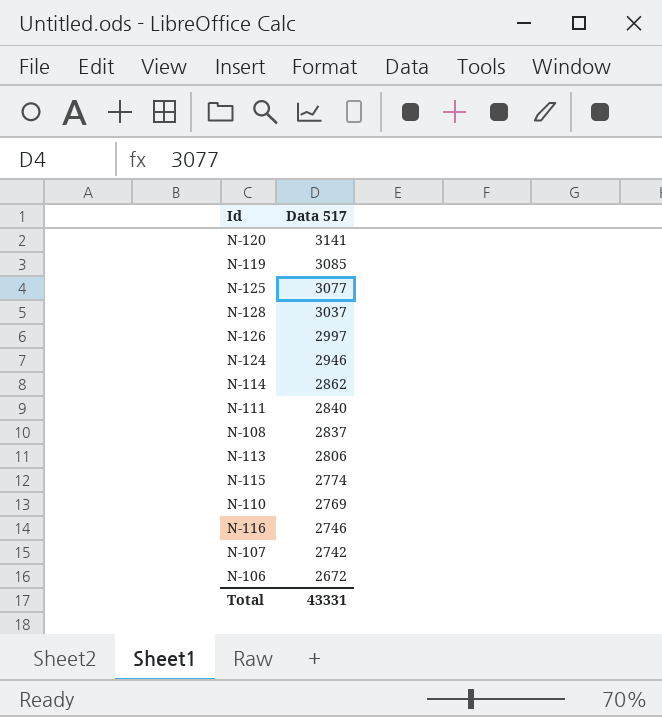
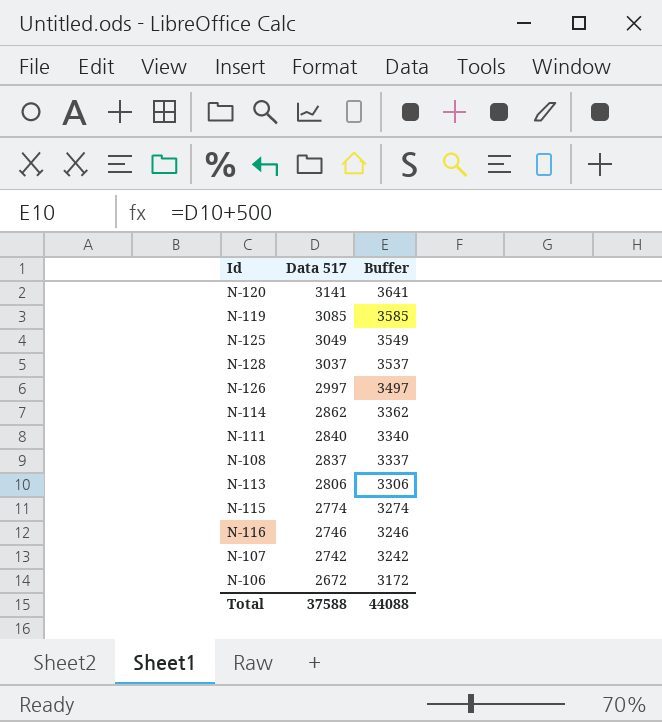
column Buffer | formula: none -> [Data 517] + 500
row N-124: 2946 -> none
row N-110: 2769 -> none
N-125 | Data 517: 3077 -> 3049
Total | Data 517: 43331 -> 37588

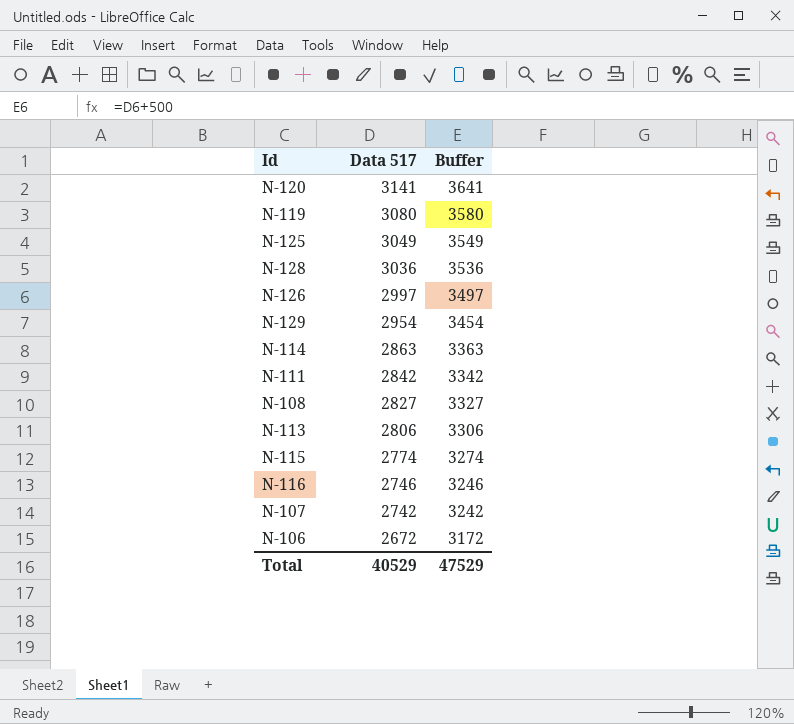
N-119 | Data 517: 3085 -> 3080
N-119 | Buffer: 3585 -> 3580
N-128 | Data 517: 3037 -> 3036
N-128 | Buffer: 3537 -> 3536
row N-129: none -> 2954 | 3454
N-114 | Data 517: 2862 -> 2863
N-114 | Buffer: 3362 -> 3363
N-111 | Data 517: 2840 -> 2842
N-111 | Buffer: 3340 -> 3342
N-108 | Data 517: 2837 -> 2827
N-108 | Buffer: 3337 -> 3327
Total | Data 517: 37588 -> 40529
Total | Buffer: 44088 -> 47529

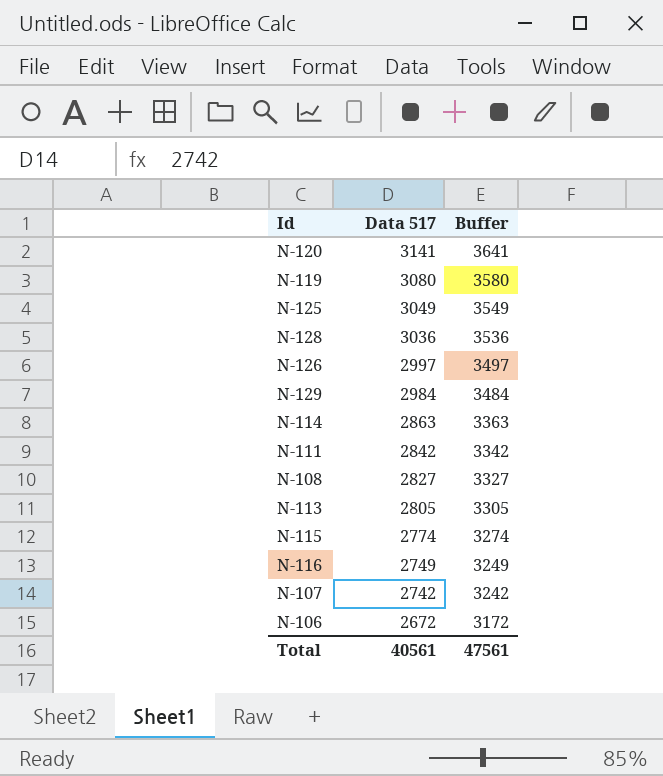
N-129 | Data 517: 2954 -> 2984
N-129 | Buffer: 3454 -> 3484
N-113 | Data 517: 2806 -> 2805
N-113 | Buffer: 3306 -> 3305
N-116 | Data 517: 2746 -> 2749
N-116 | Buffer: 3246 -> 3249
Total | Data 517: 40529 -> 40561
Total | Buffer: 47529 -> 47561

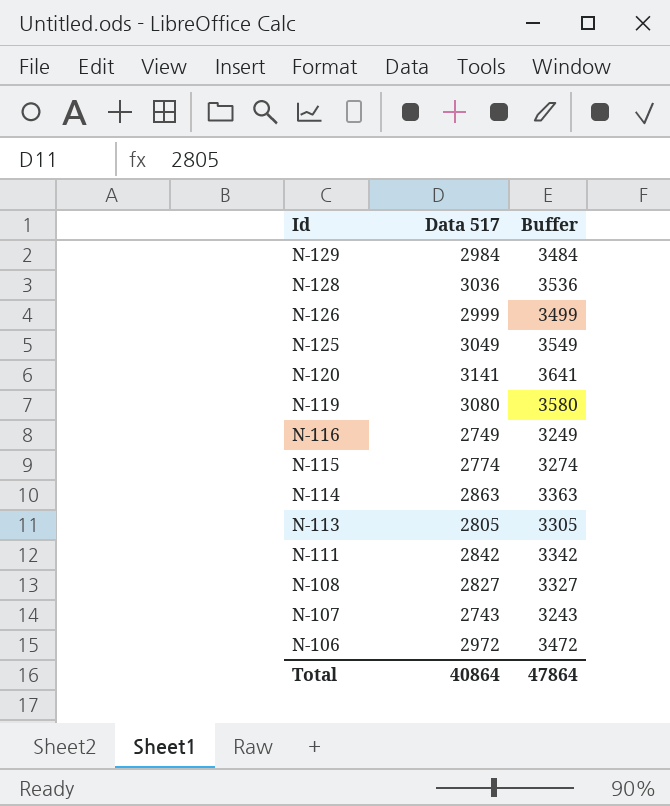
row order: Data 517 descending -> Id descending
N-126 | Data 517: 2997 -> 2999
N-126 | Buffer: 3497 -> 3499
N-107 | Data 517: 2742 -> 2743
N-107 | Buffer: 3242 -> 3243
N-106 | Data 517: 2672 -> 2972
N-106 | Buffer: 3172 -> 3472
Total | Data 517: 40561 -> 40864
Total | Buffer: 47561 -> 47864

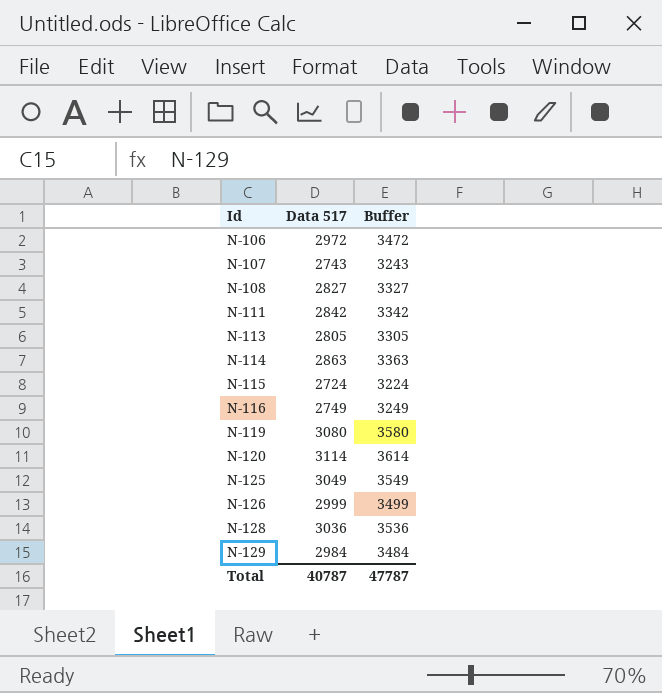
row order: Id descending -> Id ascending
N-115 | Data 517: 2774 -> 2724
N-115 | Buffer: 3274 -> 3224
N-120 | Data 517: 3141 -> 3114
N-120 | Buffer: 3641 -> 3614
Total | Data 517: 40864 -> 40787
Total | Buffer: 47864 -> 47787

